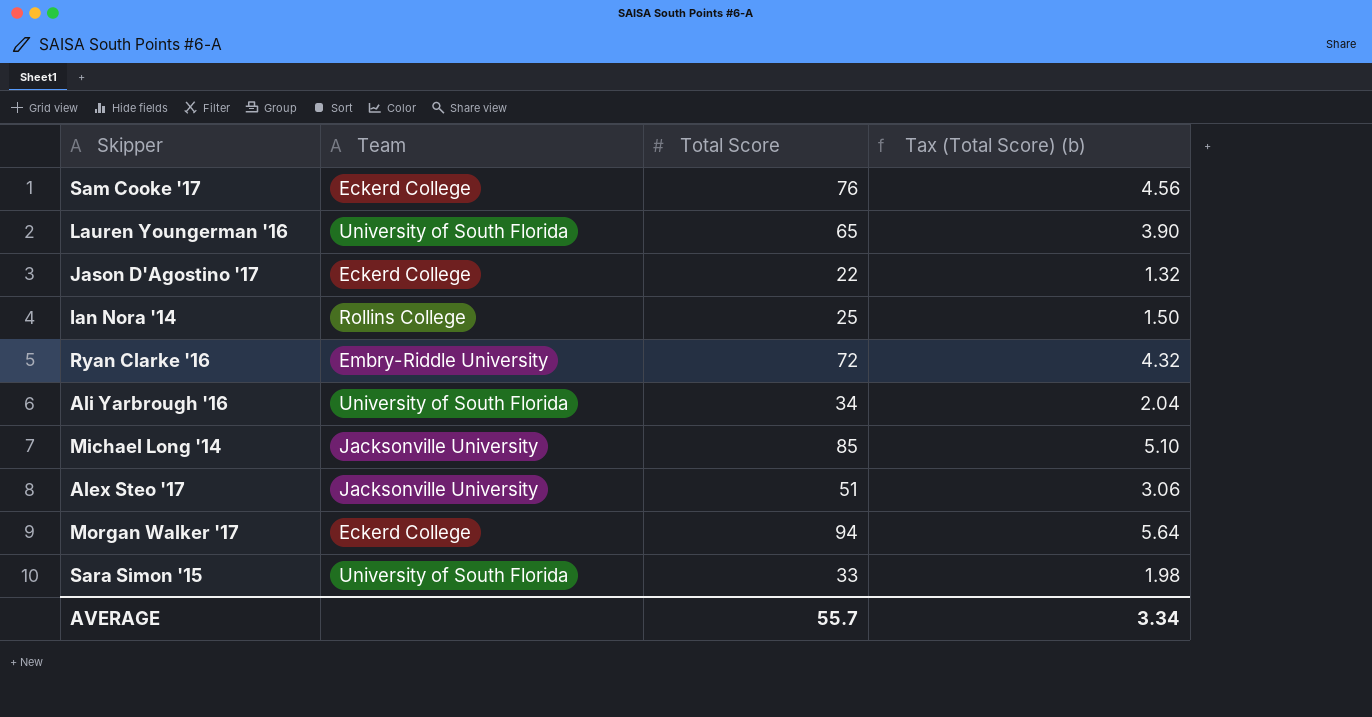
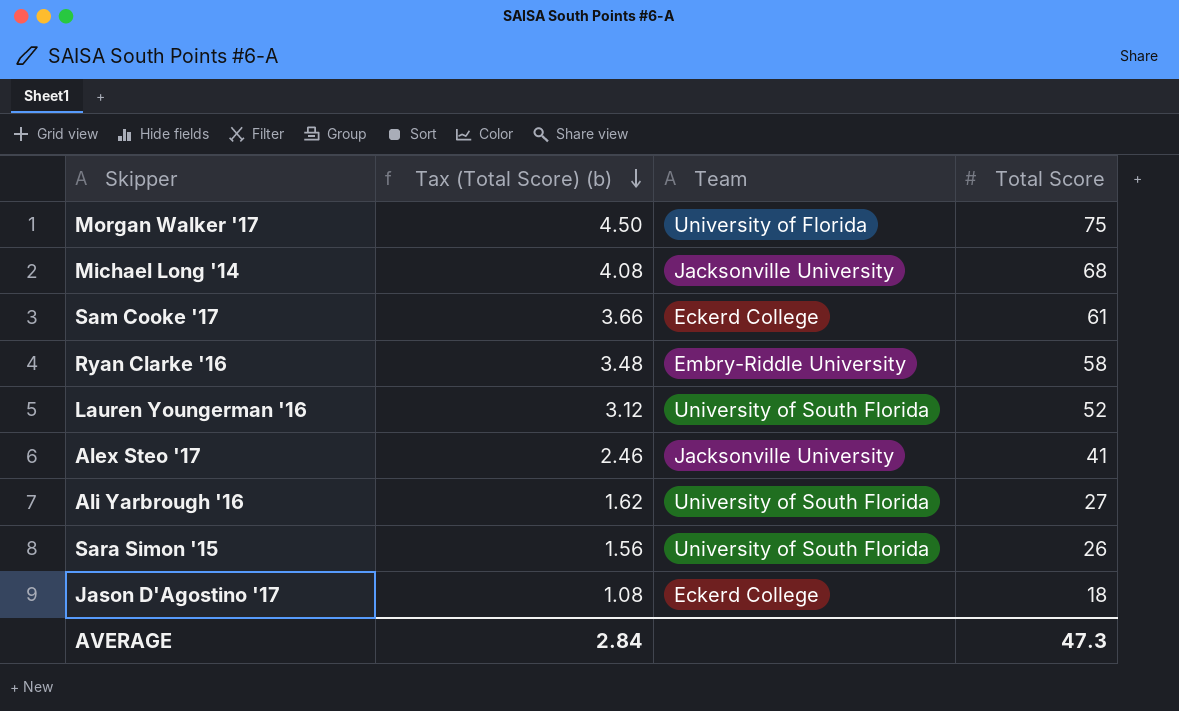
row order: none -> Tax (Total Score) (b) descending
column Tax (Total Score) (b) | position: 4 -> 2
row Ian Nora '14: Rollins College | 25 | 1.50 -> none
Morgan Walker '17 | Tax (Total Score) (b): 5.64 -> 4.50
Morgan Walker '17 | Team: Eckerd College -> University of Florida
Morgan Walker '17 | Total Score: 94 -> 75
Michael Long '14 | Tax (Total Score) (b): 5.10 -> 4.08
Michael Long '14 | Total Score: 85 -> 68
Sam Cooke '17 | Tax (Total Score) (b): 4.56 -> 3.66
Sam Cooke '17 | Total Score: 76 -> 61
Ryan Clarke '16 | Tax (Total Score) (b): 4.32 -> 3.48
Ryan Clarke '16 | Total Score: 72 -> 58
Lauren Youngerman '16 | Tax (Total Score) (b): 3.90 -> 3.12
Lauren Youngerman '16 | Total Score: 65 -> 52
Alex Steo '17 | Tax (Total Score) (b): 3.06 -> 2.46
Alex Steo '17 | Total Score: 51 -> 41
Ali Yarbrough '16 | Tax (Total Score) (b): 2.04 -> 1.62
Ali Yarbrough '16 | Total Score: 34 -> 27
Sara Simon '15 | Tax (Total Score) (b): 1.98 -> 1.56
Sara Simon '15 | Total Score: 33 -> 26
Jason D'Agostino '17 | Tax (Total Score) (b): 1.32 -> 1.08
Jason D'Agostino '17 | Total Score: 22 -> 18
AVERAGE | Tax (Total Score) (b): 3.34 -> 2.84
AVERAGE | Total Score: 55.7 -> 47.3

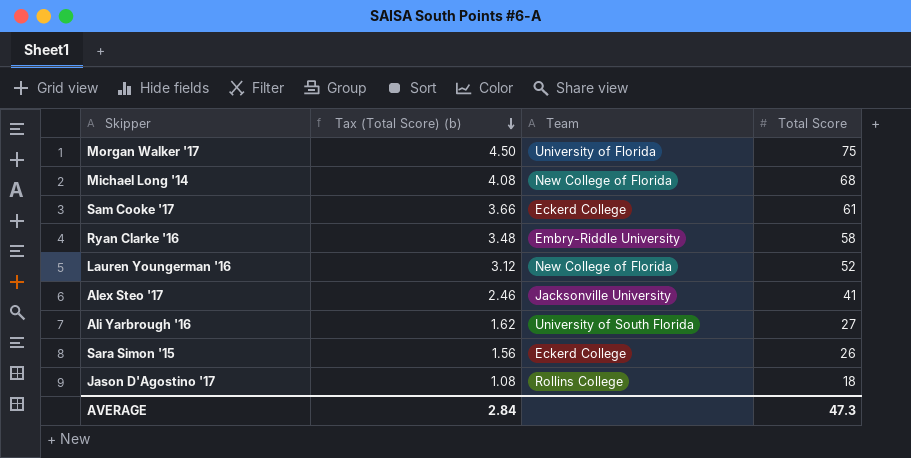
Michael Long '14 | Team: Jacksonville University -> New College of Florida
Lauren Youngerman '16 | Team: University of South Florida -> New College of Florida
Sara Simon '15 | Team: University of South Florida -> Eckerd College
Jason D'Agostino '17 | Team: Eckerd College -> Rollins College

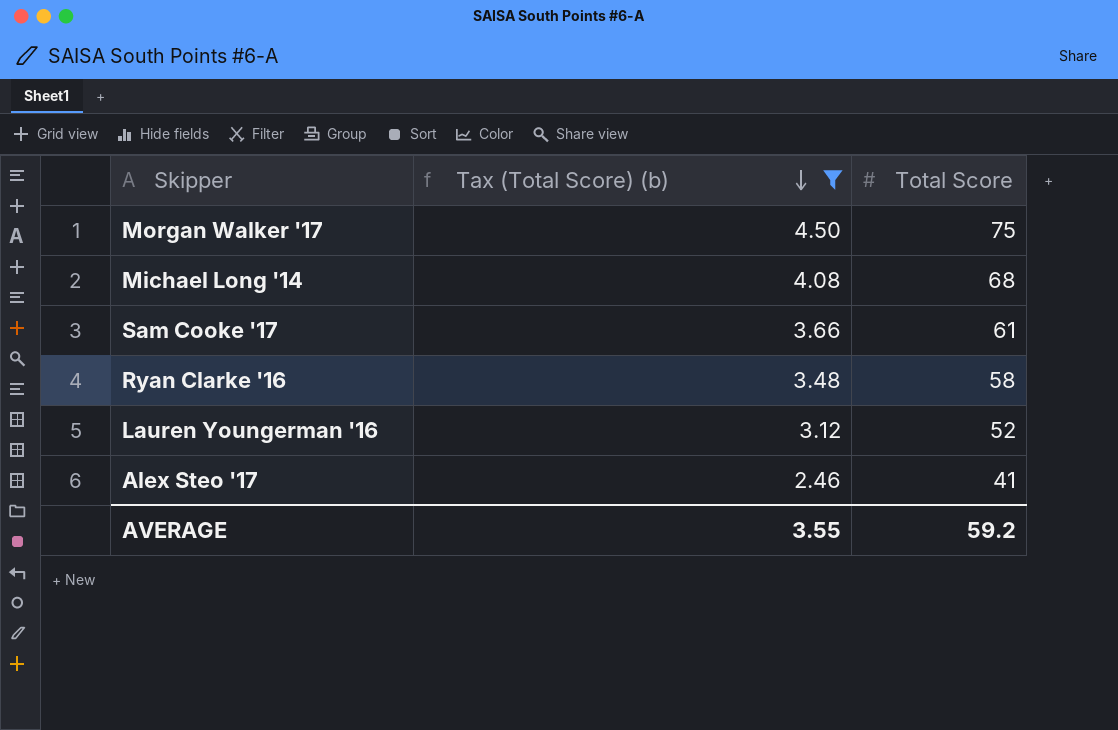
filter: none -> Tax (Total Score) (b) >= 2.46
column Team | position: 3 -> none
AVERAGE | Tax (Total Score) (b): 2.84 -> 3.55
AVERAGE | Total Score: 47.3 -> 59.2

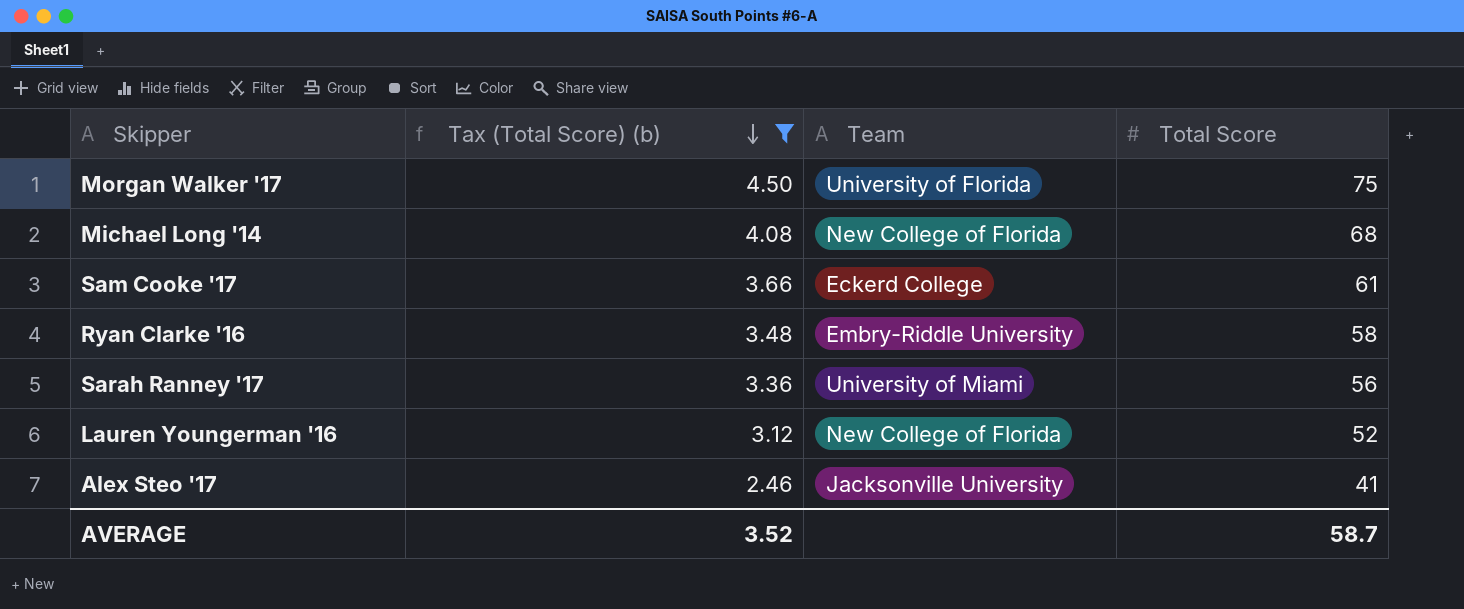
column Team | position: none -> 3
row Sarah Ranney '17: none -> 3.36 | University of Miami | 56
AVERAGE | Tax (Total Score) (b): 3.55 -> 3.52
AVERAGE | Total Score: 59.2 -> 58.7

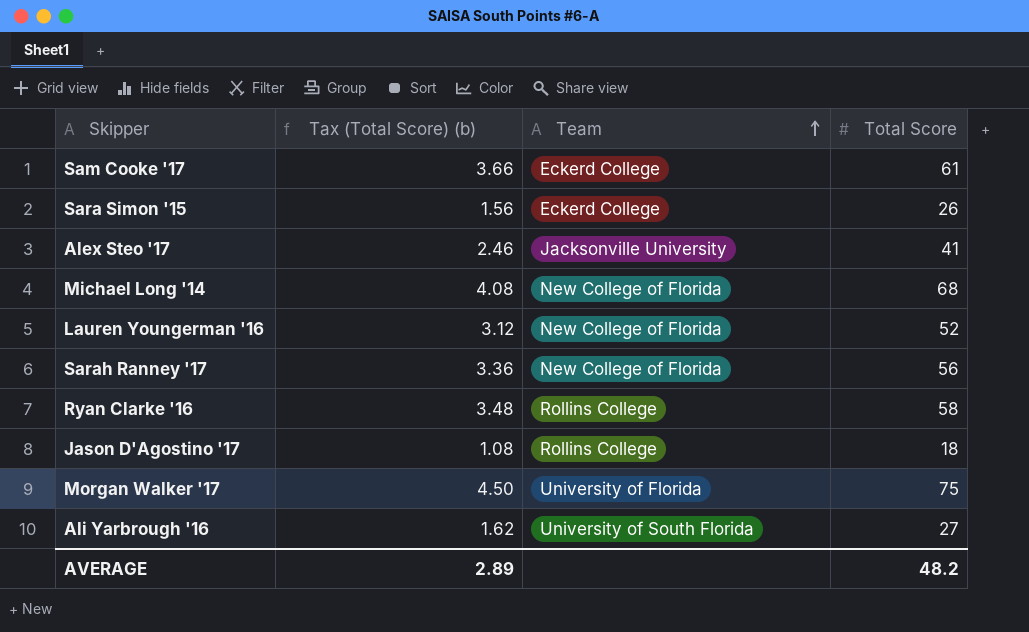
filter: Tax (Total Score) (b) >= 2.46 -> none
row order: Tax (Total Score) (b) descending -> Team ascending
Sarah Ranney '17 | Team: University of Miami -> New College of Florida
Ryan Clarke '16 | Team: Embry-Riddle University -> Rollins College
AVERAGE | Tax (Total Score) (b): 3.52 -> 2.89
AVERAGE | Total Score: 58.7 -> 48.2

